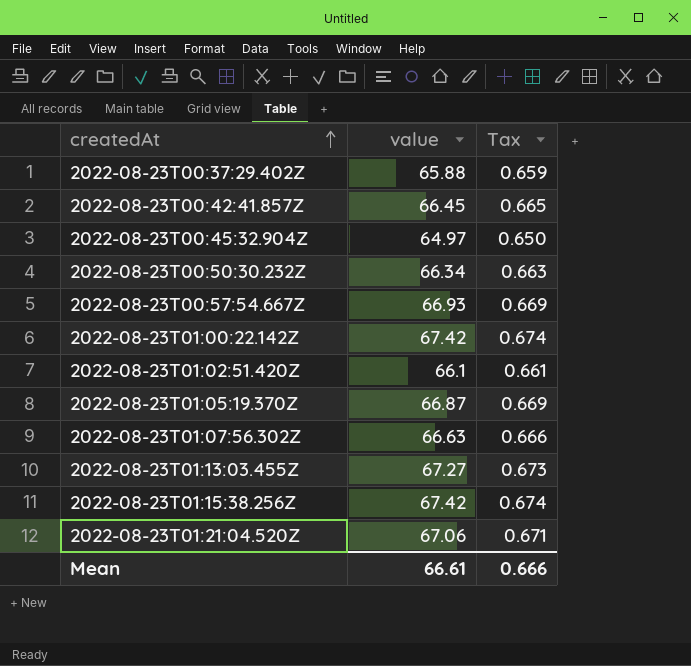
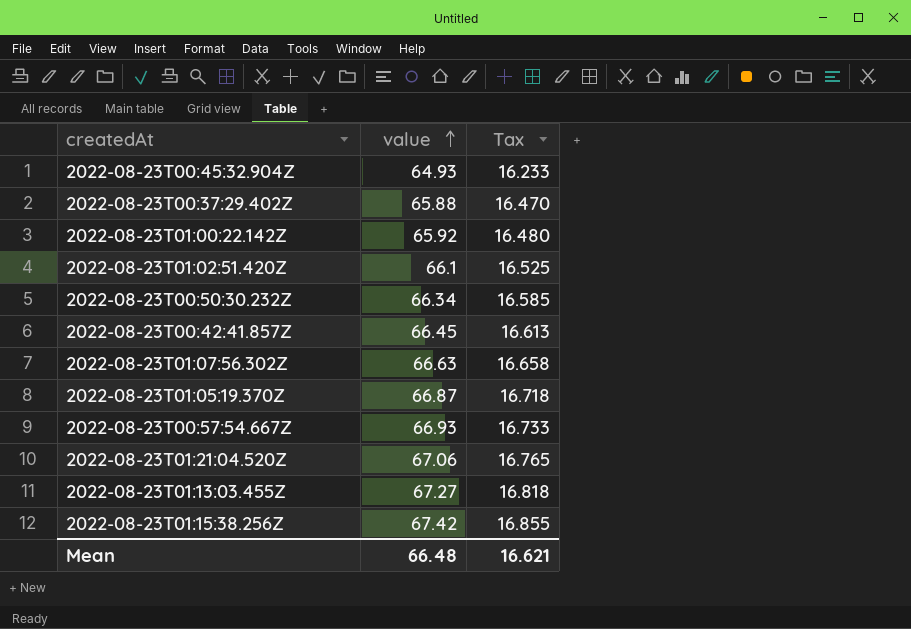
row order: createdAt ascending -> value ascending
column Tax | formula: [value] * 0.01 -> [value] * 0.25
2022-08-23T00:45:32.904Z | value: 64.97 -> 64.93
2022-08-23T01:00:22.142Z | value: 67.42 -> 65.92
Mean | value: 66.61 -> 66.48
Mean | Tax: 0.666 -> 16.621

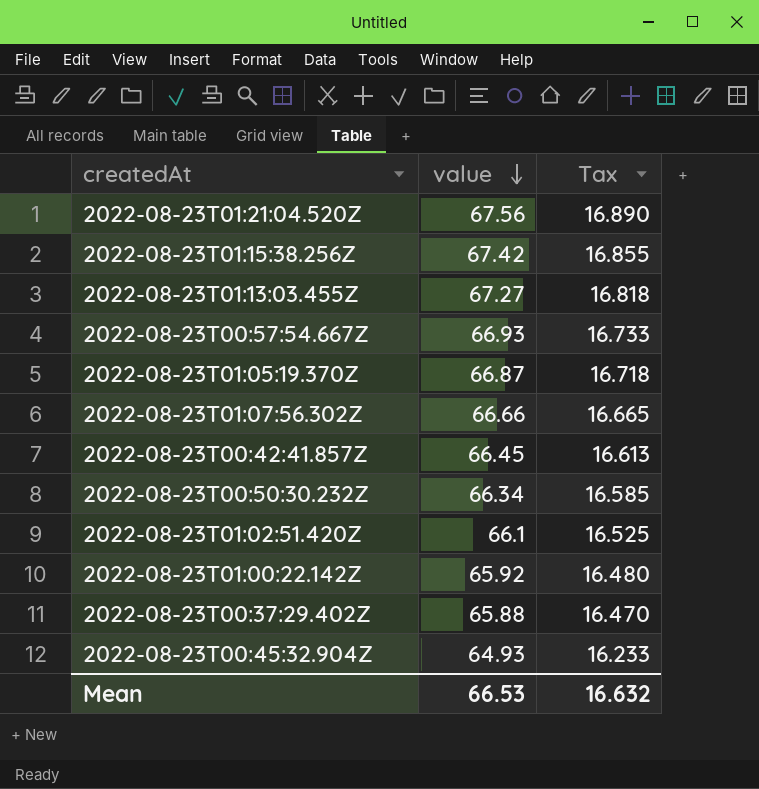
row order: value ascending -> value descending
2022-08-23T01:21:04.520Z | value: 67.06 -> 67.56
2022-08-23T01:21:04.520Z | Tax: 16.765 -> 16.890
2022-08-23T01:07:56.302Z | value: 66.63 -> 66.66
2022-08-23T01:07:56.302Z | Tax: 16.658 -> 16.665
Mean | value: 66.48 -> 66.53
Mean | Tax: 16.621 -> 16.632

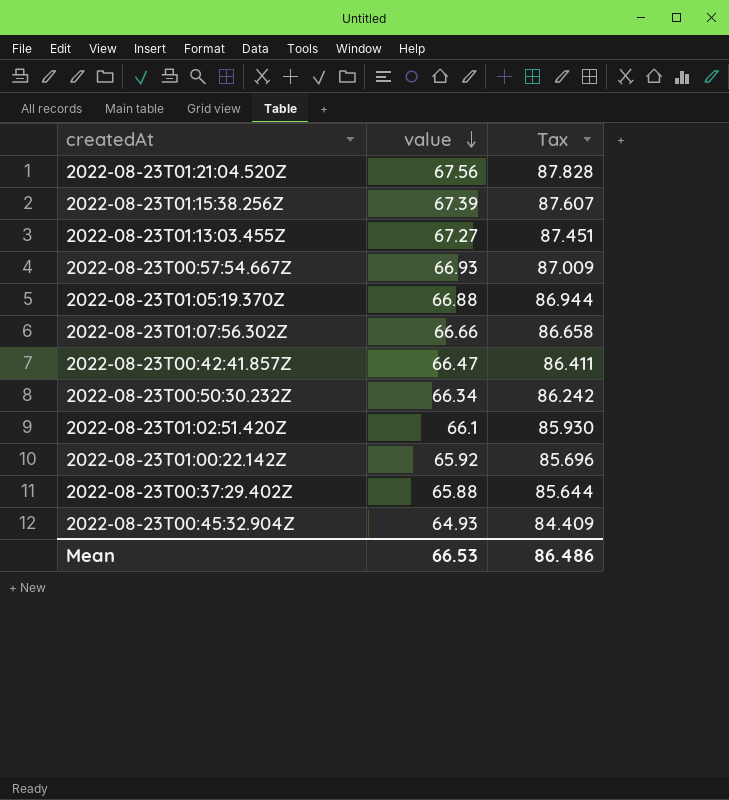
column Tax | formula: [value] * 0.25 -> [value] * 1.3
2022-08-23T01:15:38.256Z | value: 67.42 -> 67.39
2022-08-23T01:05:19.370Z | value: 66.87 -> 66.88
2022-08-23T00:42:41.857Z | value: 66.45 -> 66.47
Mean | Tax: 16.632 -> 86.486

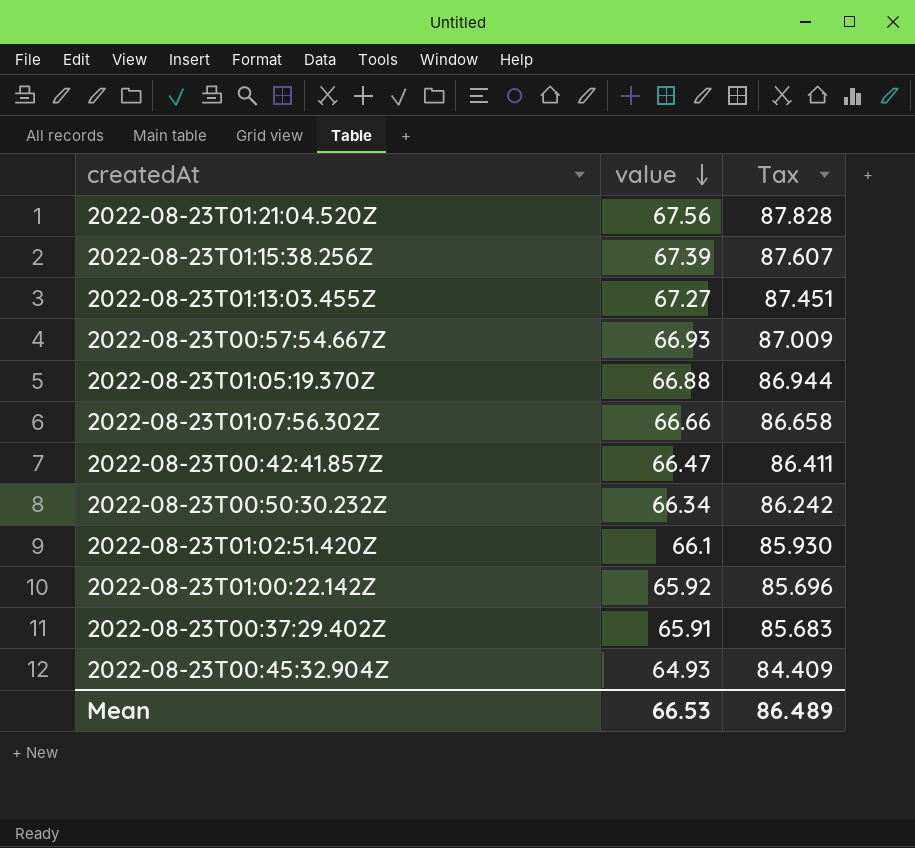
2022-08-23T00:37:29.402Z | value: 65.88 -> 65.91
2022-08-23T00:37:29.402Z | Tax: 85.644 -> 85.683
Mean | Tax: 86.486 -> 86.489

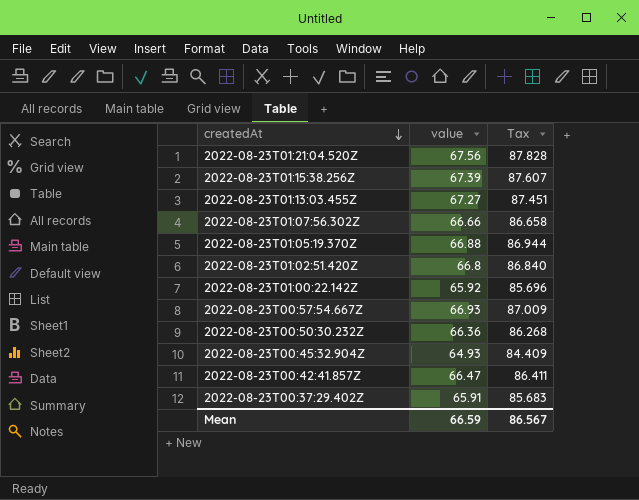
row order: value descending -> createdAt descending
2022-08-23T01:02:51.420Z | value: 66.1 -> 66.8
2022-08-23T01:02:51.420Z | Tax: 85.930 -> 86.840
2022-08-23T00:50:30.232Z | value: 66.34 -> 66.36
2022-08-23T00:50:30.232Z | Tax: 86.242 -> 86.268
Mean | value: 66.53 -> 66.59
Mean | Tax: 86.489 -> 86.567

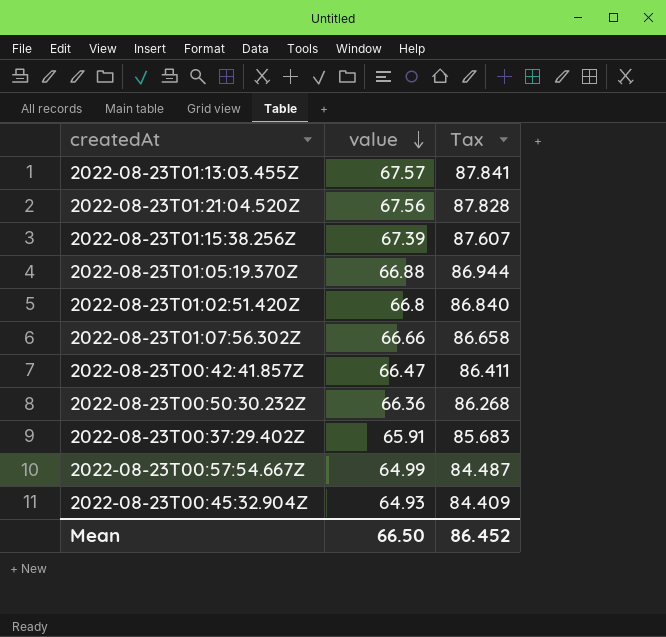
row order: createdAt descending -> value descending
row 2022-08-23T01:00:22.142Z: 65.92 | 85.696 -> none
2022-08-23T01:13:03.455Z | value: 67.27 -> 67.57
2022-08-23T01:13:03.455Z | Tax: 87.451 -> 87.841
2022-08-23T00:57:54.667Z | value: 66.93 -> 64.99
2022-08-23T00:57:54.667Z | Tax: 87.009 -> 84.487
Mean | value: 66.59 -> 66.50
Mean | Tax: 86.567 -> 86.452

